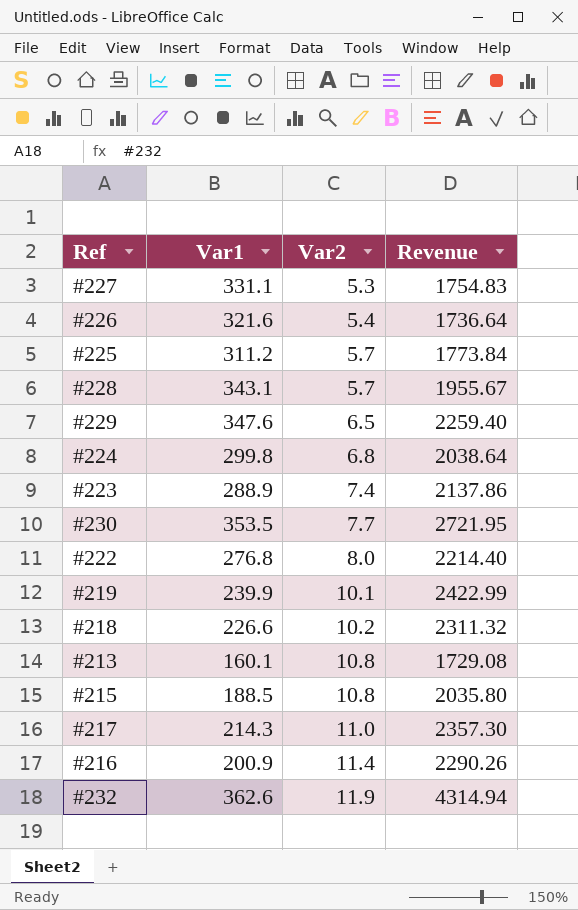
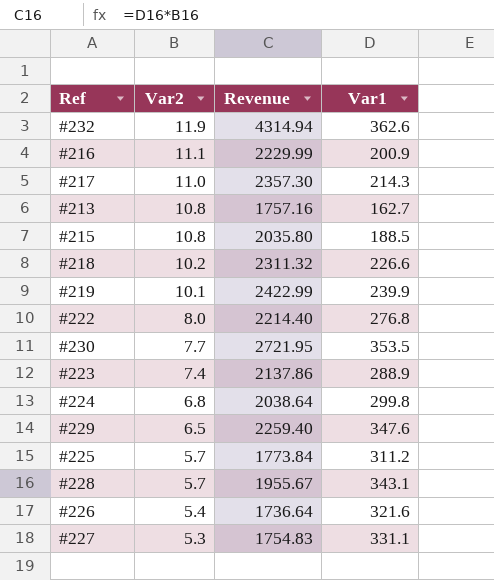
row order: Var2 ascending -> Var2 descending
column Var1 | position: 2 -> 4
#216 | Var2: 11.4 -> 11.1
#216 | Revenue: 2290.26 -> 2229.99
#213 | Revenue: 1729.08 -> 1757.16
#213 | Var1: 160.1 -> 162.7

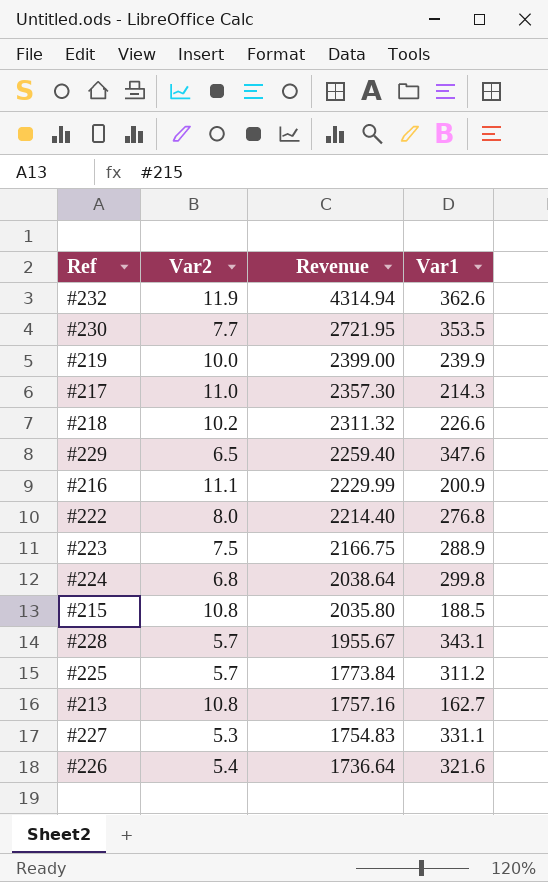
row order: Var2 descending -> Revenue descending
#219 | Var2: 10.1 -> 10.0
#219 | Revenue: 2422.99 -> 2399.00
#223 | Var2: 7.4 -> 7.5
#223 | Revenue: 2137.86 -> 2166.75

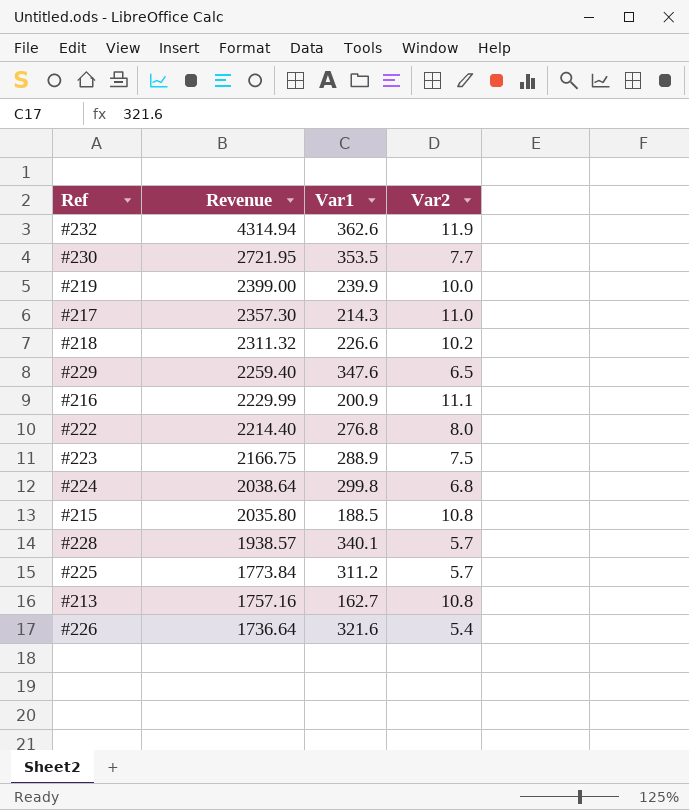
column Var2 | position: 2 -> 4
row #227: 5.3 | 1754.83 | 331.1 -> none
#228 | Revenue: 1955.67 -> 1938.57
#228 | Var1: 343.1 -> 340.1

